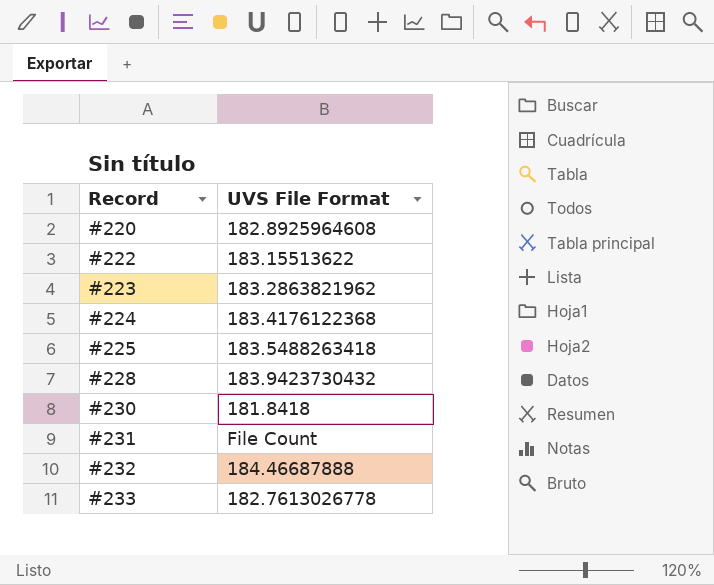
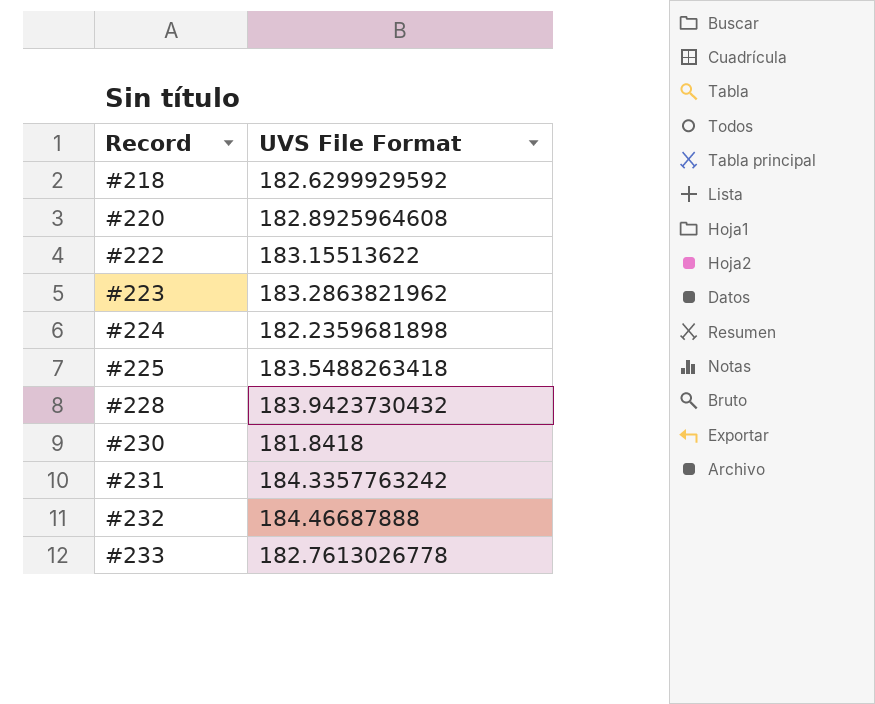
row #218: none -> 182.6299929592
#224 | UVS File Format: 183.4176122368 -> 182.2359681898
#231 | UVS File Format: File Count -> 184.3357763242

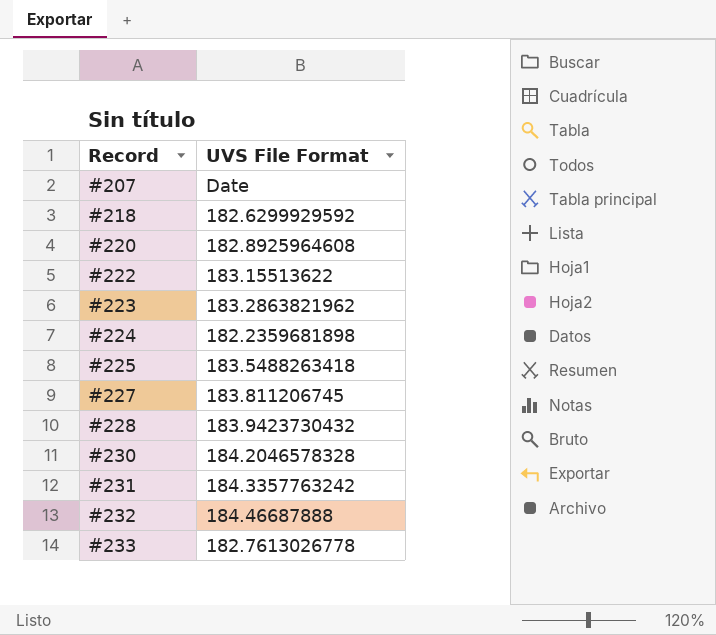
row #207: none -> Date
row #227: none -> 183.811206745
#230 | UVS File Format: 181.8418 -> 184.2046578328

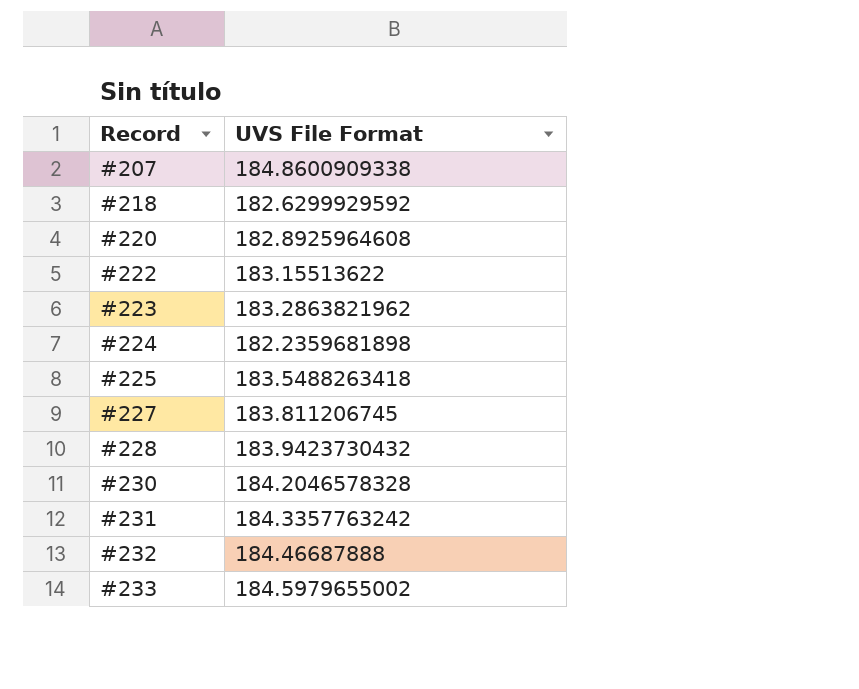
#207 | UVS File Format: Date -> 184.8600909338
#233 | UVS File Format: 182.7613026778 -> 184.5979655002

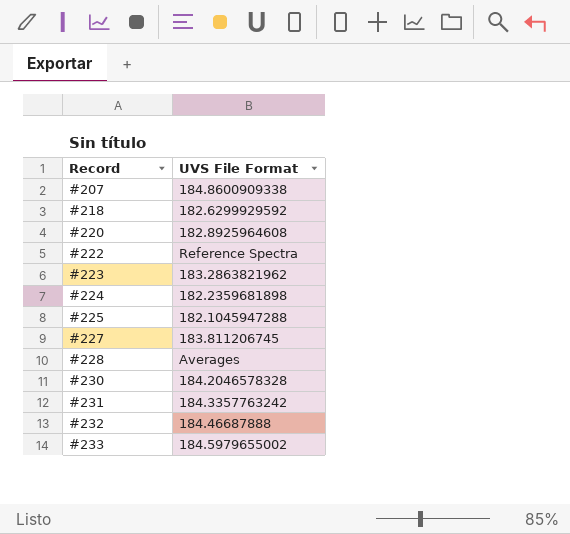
#222 | UVS File Format: 183.15513622 -> Reference Spectra
#225 | UVS File Format: 183.5488263418 -> 182.1045947288
#228 | UVS File Format: 183.9423730432 -> Averages

